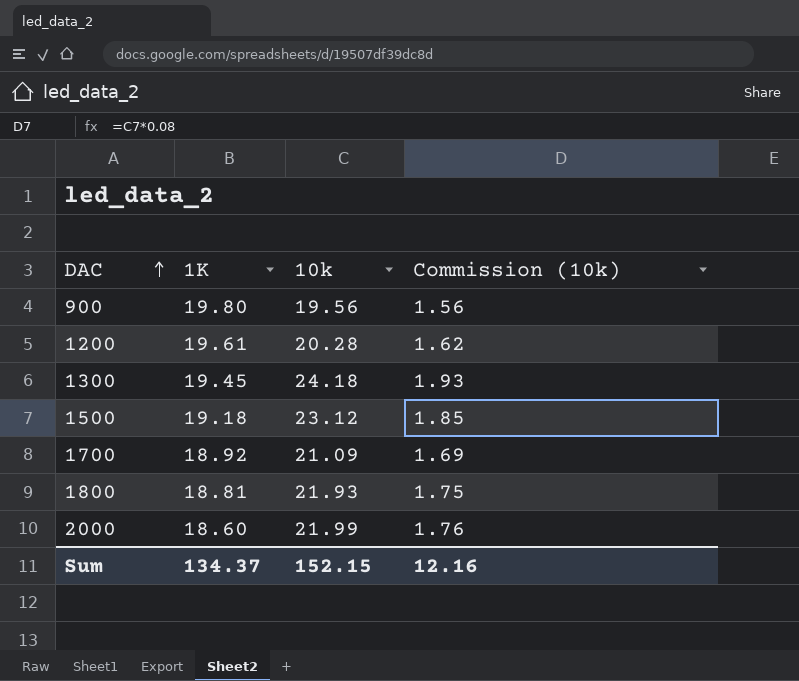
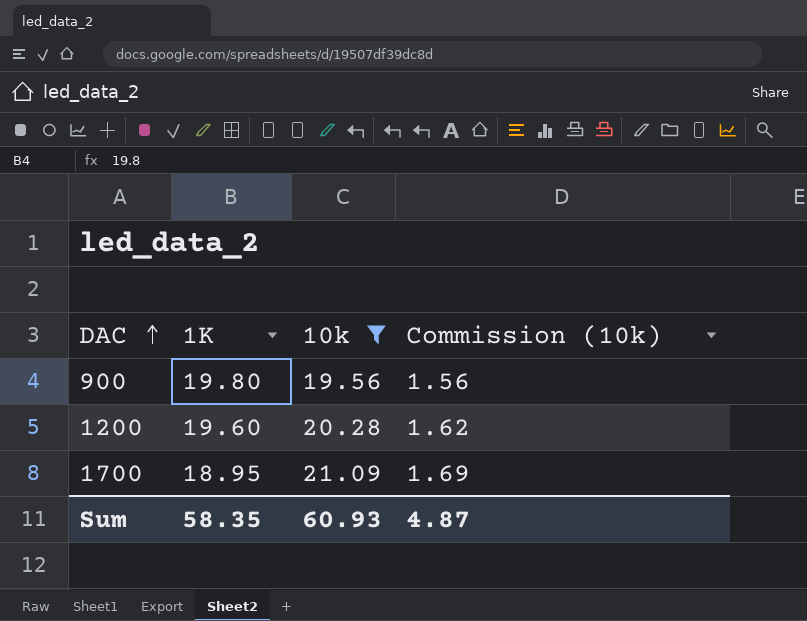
filter: none -> 10k <= 21.09
1200 | 1K: 19.61 -> 19.60
1700 | 1K: 18.92 -> 18.95
Sum | 1K: 134.37 -> 58.35
Sum | 10k: 152.15 -> 60.93
Sum | Commission (10k): 12.16 -> 4.87

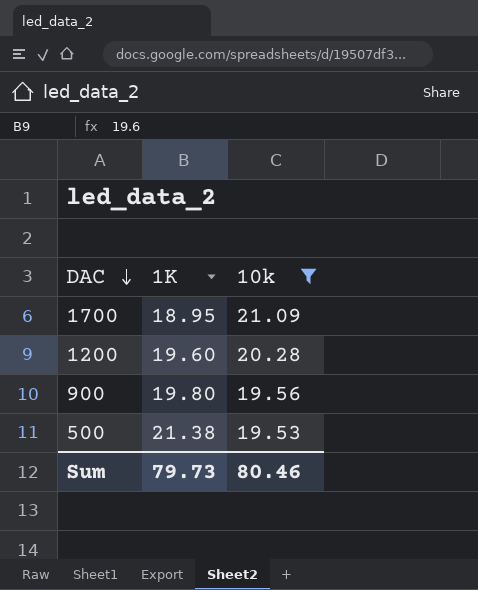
row order: DAC ascending -> DAC descending
column Commission (10k) | formula: [10k] * 0.08 -> none
row 500: none -> 21.38 | 19.53
Sum | 1K: 58.35 -> 79.73
Sum | 10k: 60.93 -> 80.46

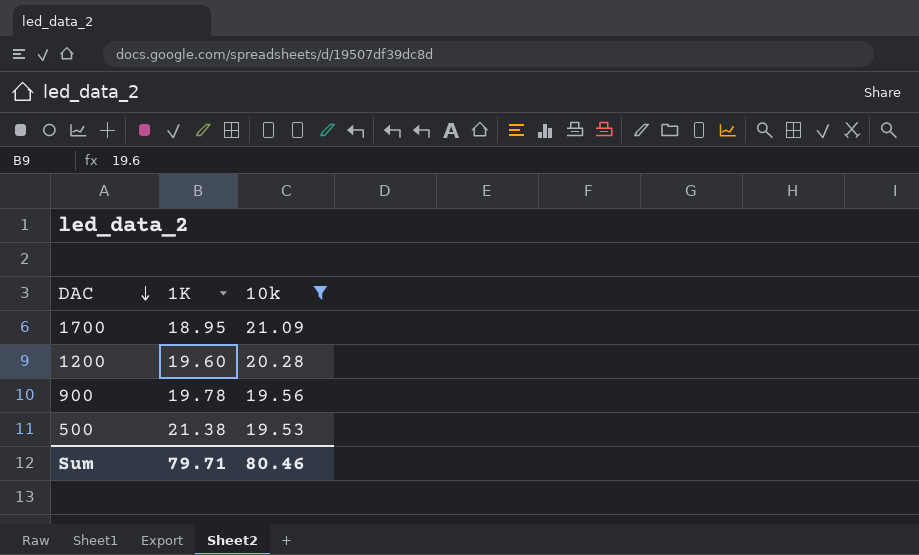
900 | 1K: 19.80 -> 19.78
Sum | 1K: 79.73 -> 79.71

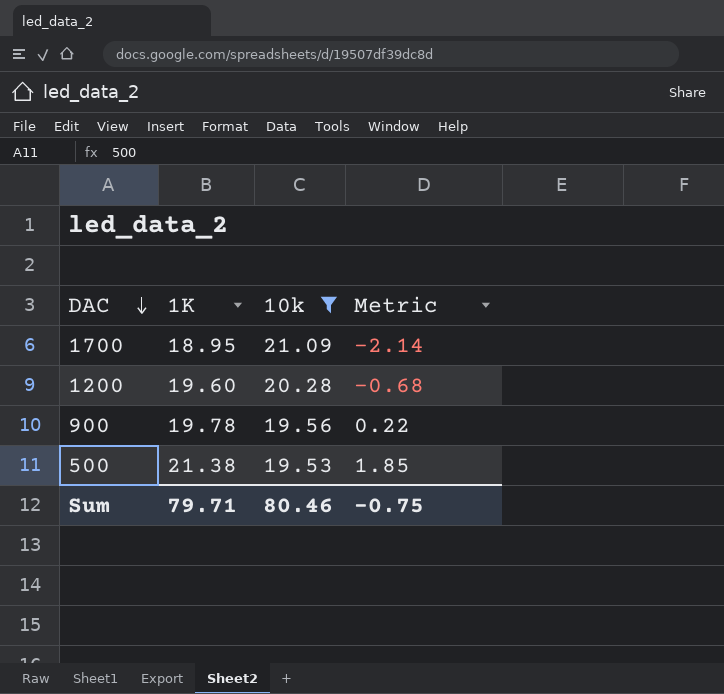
column Metric | formula: none -> [1K] - [10k]

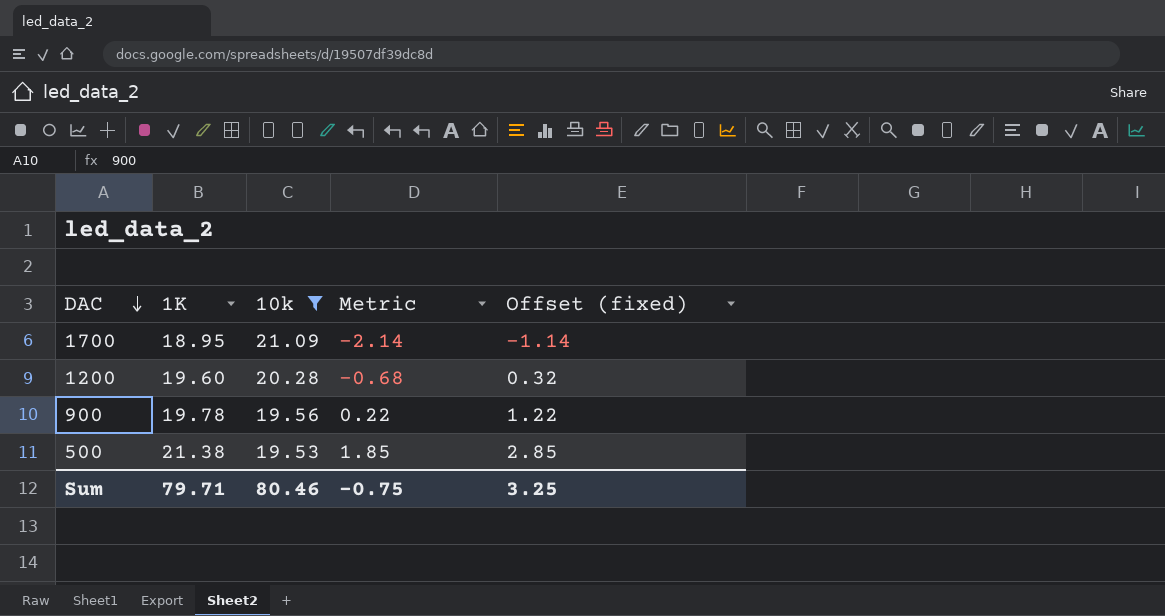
column Offset (fixed) | formula: none -> [Metric] + 1

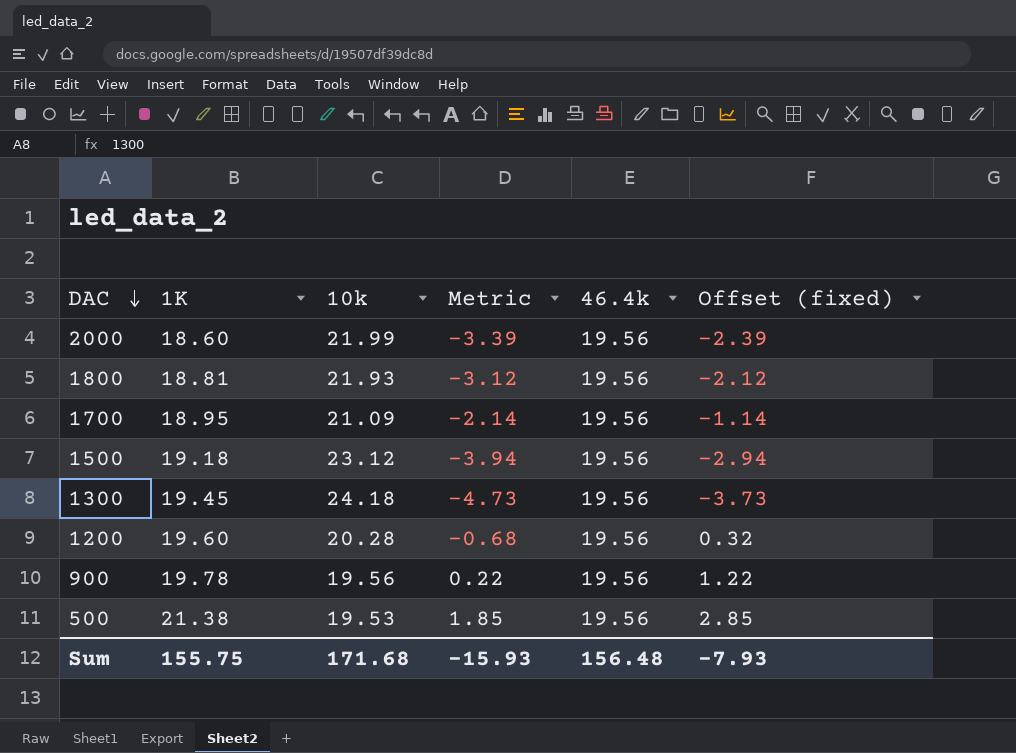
filter: 10k <= 21.09 -> none
column 46.4k | position: none -> 5
Sum | 1K: 79.71 -> 155.75
Sum | 10k: 80.46 -> 171.68
Sum | Metric: -0.75 -> -15.93
Sum | Offset (fixed): 3.25 -> -7.93

